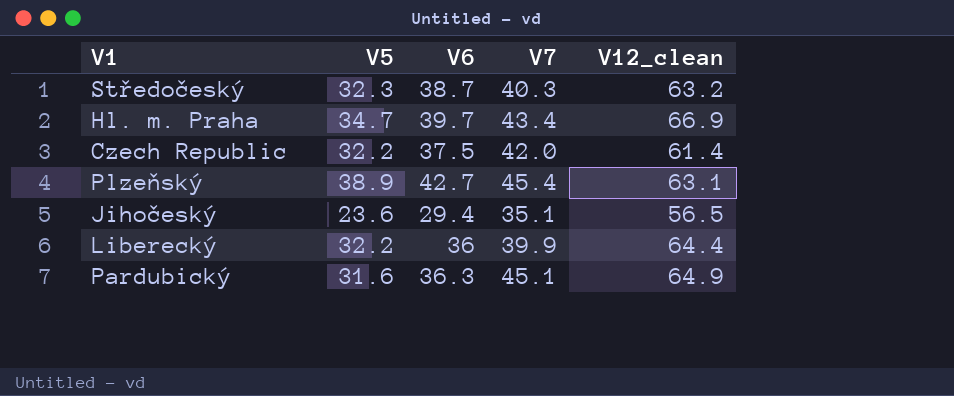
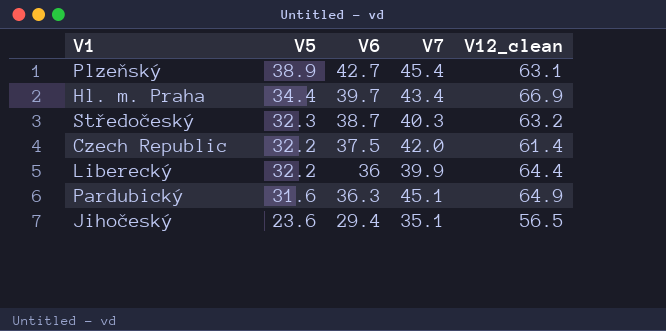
row order: none -> V5 descending
Hl. m. Praha | V5: 34.7 -> 34.4

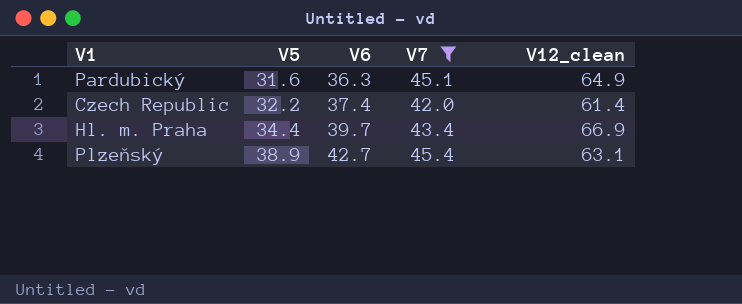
filter: none -> V7 >= 42.0
row order: V5 descending -> V5 ascending
Czech Republic | V6: 37.5 -> 37.4

